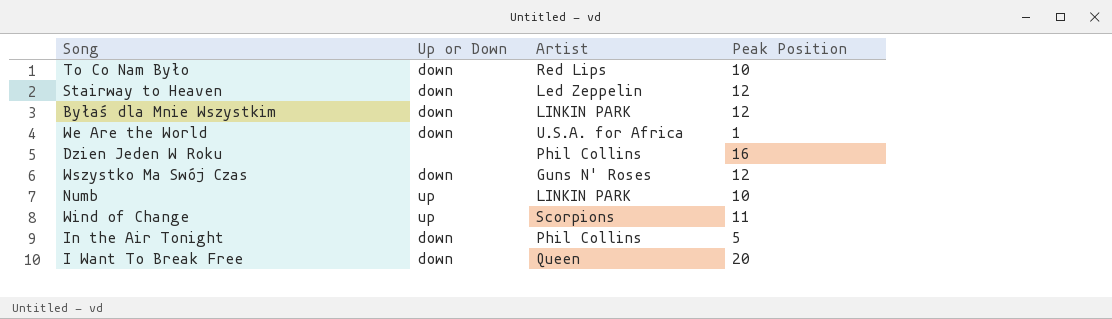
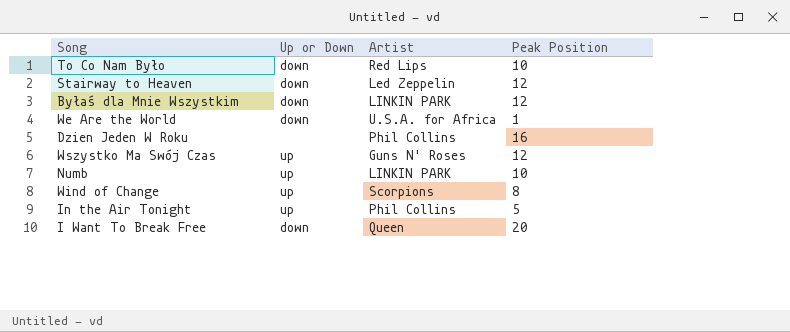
Wszystko Ma Swój Czas | Up or Down: down -> up
Wind of Change | Peak Position: 11 -> 8
In the Air Tonight | Up or Down: down -> up

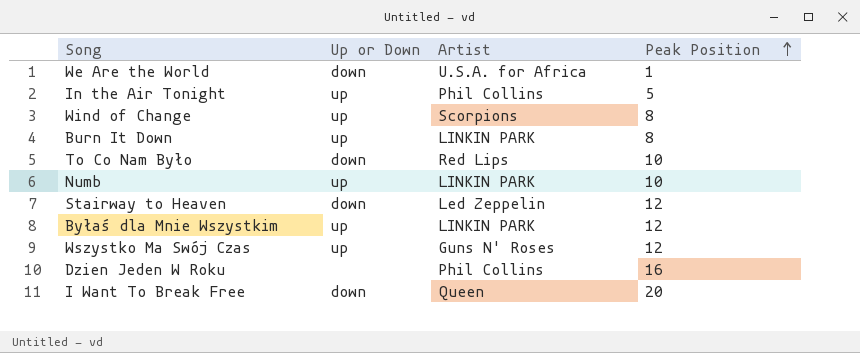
row order: none -> Peak Position ascending
row Burn It Down: none -> up | LINKIN PARK | 8
Byłaś dla Mnie Wszystkim | Up or Down: down -> up

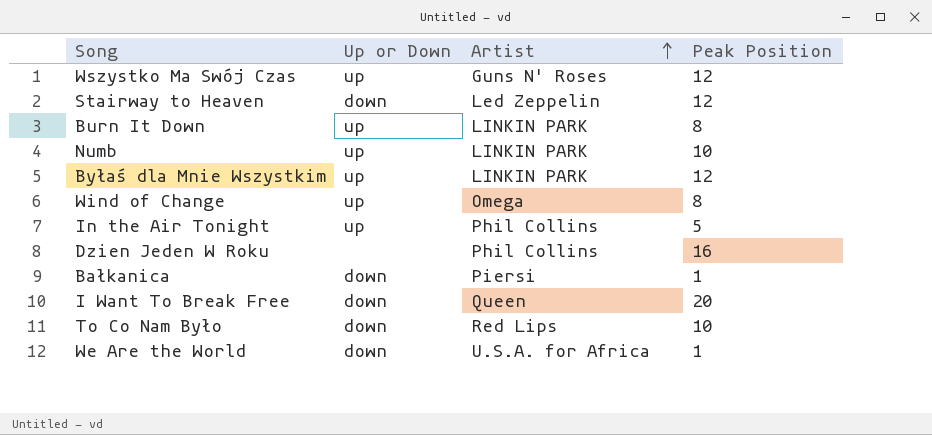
row order: Peak Position ascending -> Artist ascending
Wind of Change | Artist: Scorpions -> Omega
row Bałkanica: none -> down | Piersi | 1

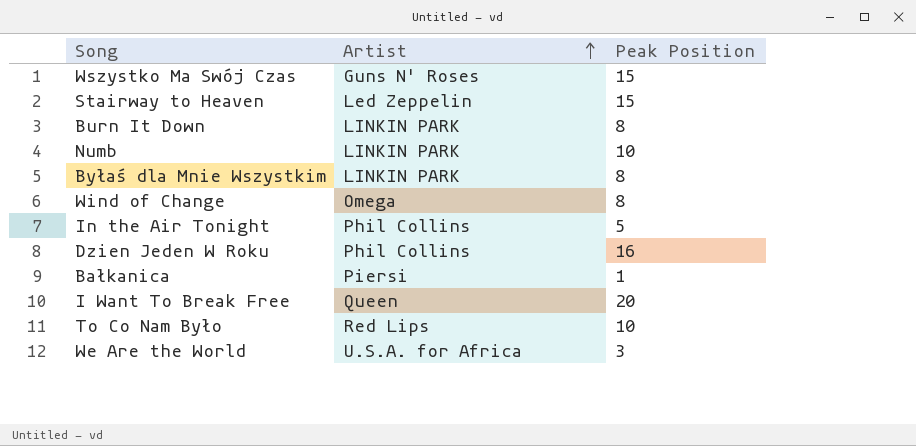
column Up or Down | position: 2 -> none
Wszystko Ma Swój Czas | Peak Position: 12 -> 15
Stairway to Heaven | Peak Position: 12 -> 15
Byłaś dla Mnie Wszystkim | Peak Position: 12 -> 8
We Are the World | Peak Position: 1 -> 3

